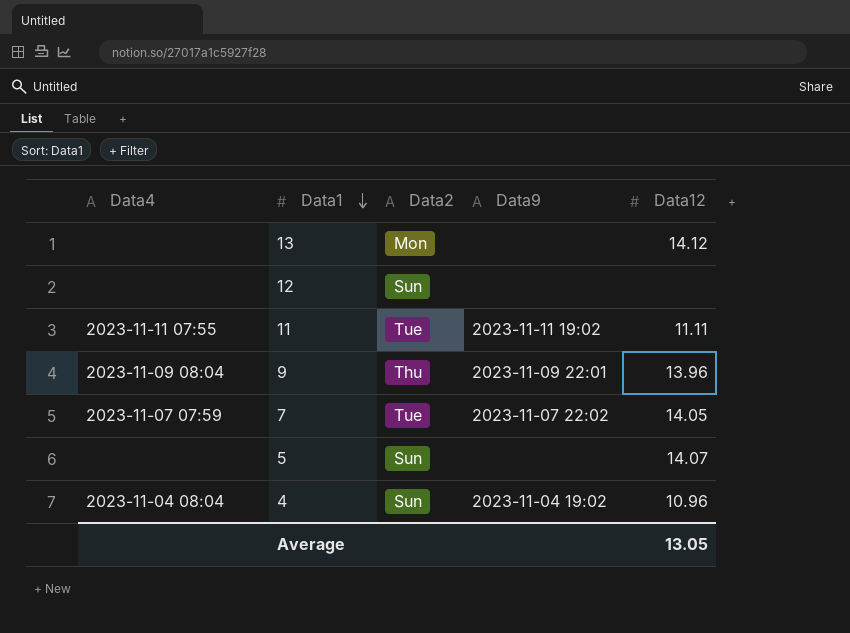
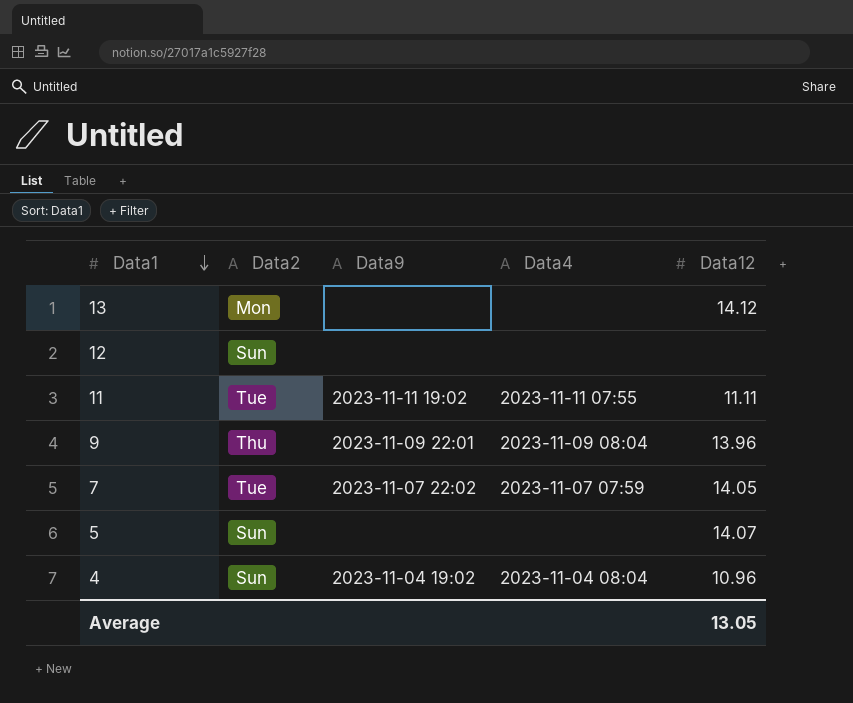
column Data4 | position: 1 -> 4

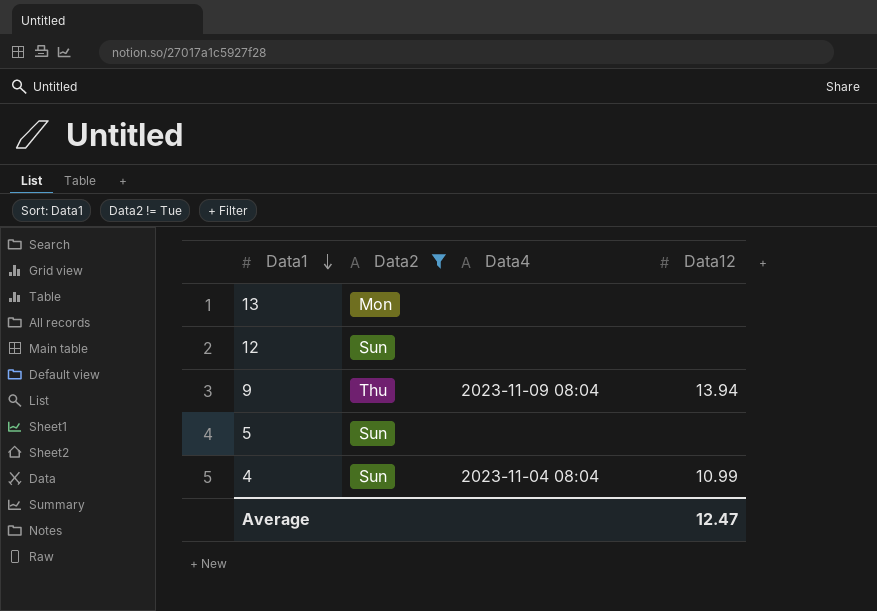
filter: none -> Data2 != Tue
column Data9 | position: 3 -> none
13 | Data12: 14.12 -> none
9 | Data12: 13.96 -> 13.94
5 | Data12: 14.07 -> none
4 | Data12: 10.96 -> 10.99
Average | Data12: 13.05 -> 12.47

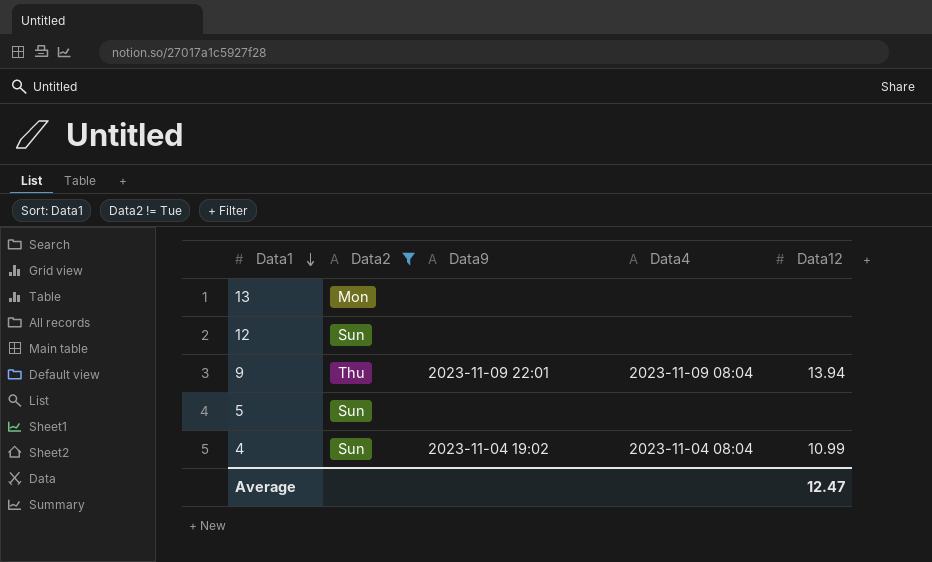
column Data9 | position: none -> 3

